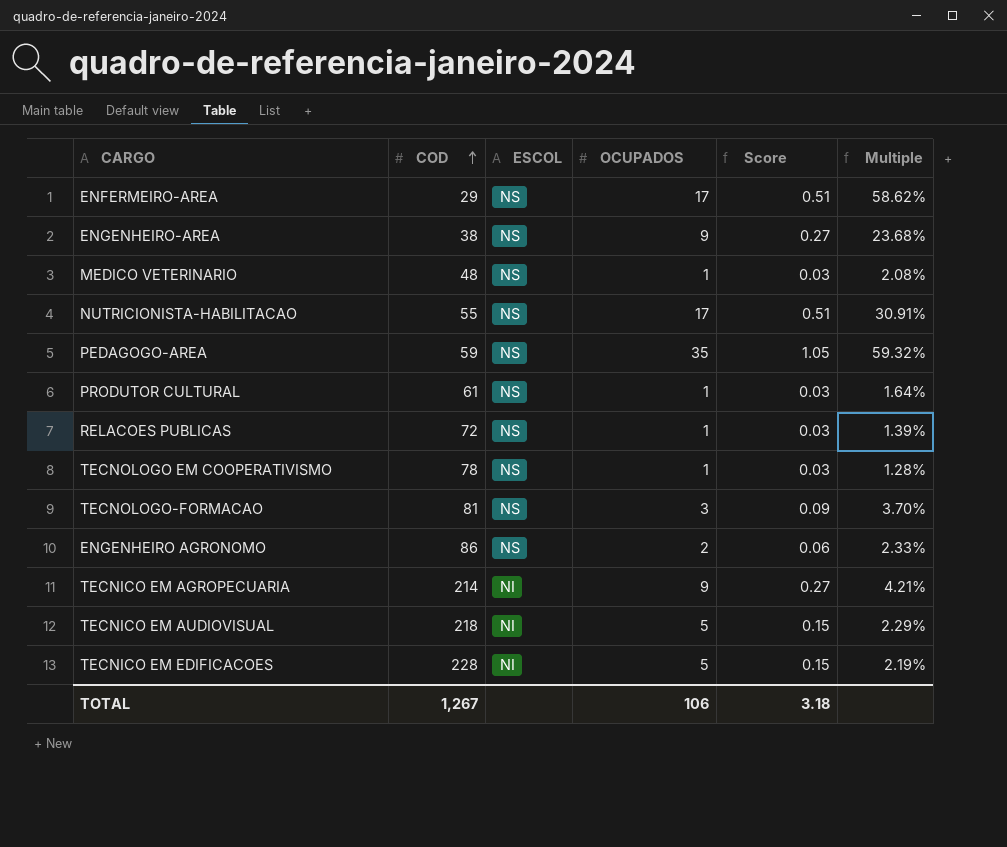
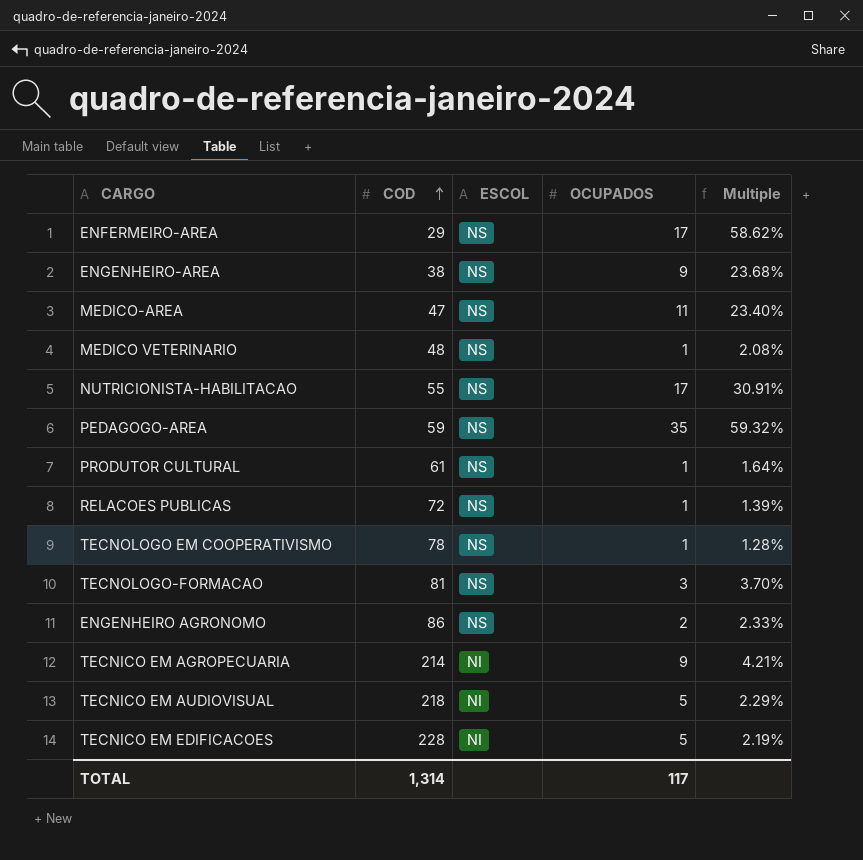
column Score | formula: [OCUPADOS] * 0.03 -> none
row MEDICO-AREA: none -> 47 | NS | 11 | 23.40%
TOTAL | COD: 1,267 -> 1,314
TOTAL | OCUPADOS: 106 -> 117

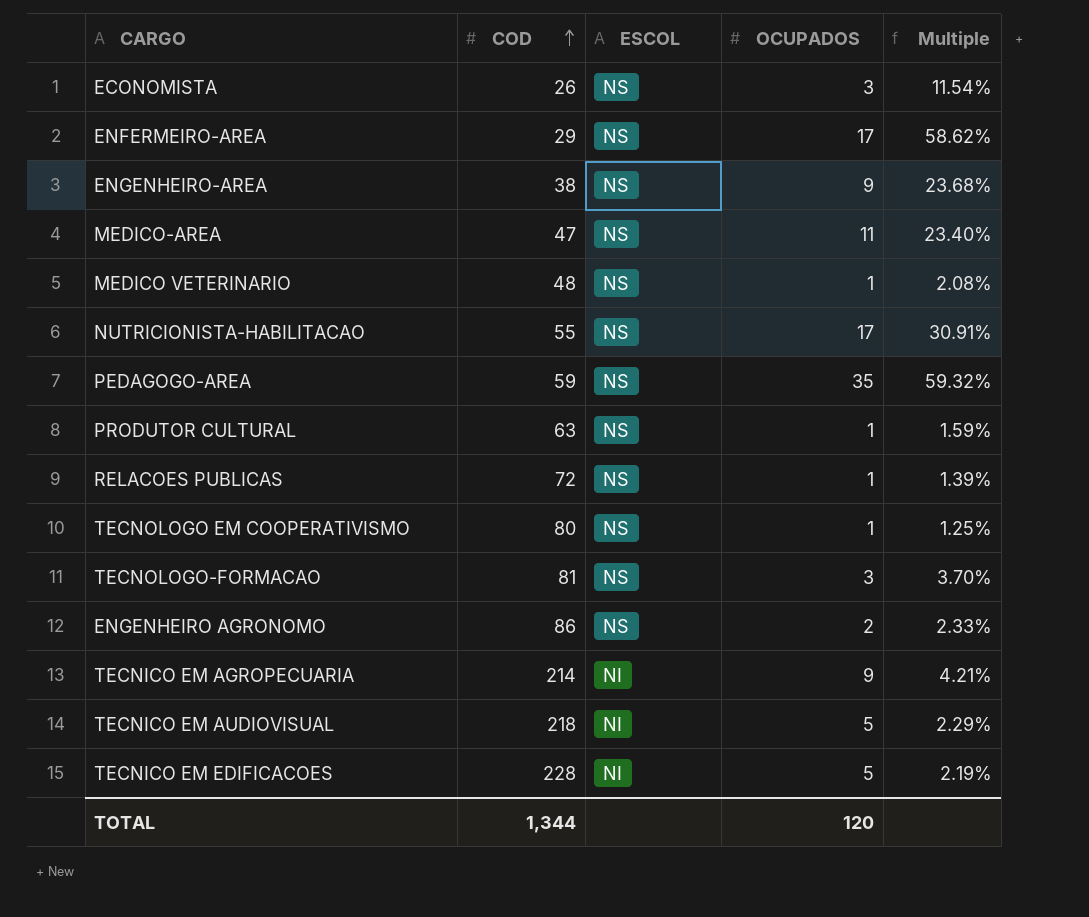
row ECONOMISTA: none -> 26 | NS | 3 | 11.54%
PRODUTOR CULTURAL | COD: 61 -> 63
PRODUTOR CULTURAL | Multiple: 1.64% -> 1.59%
TECNOLOGO EM COOPERATIVISMO | COD: 78 -> 80
TECNOLOGO EM COOPERATIVISMO | Multiple: 1.28% -> 1.25%
TOTAL | COD: 1,314 -> 1,344
TOTAL | OCUPADOS: 117 -> 120

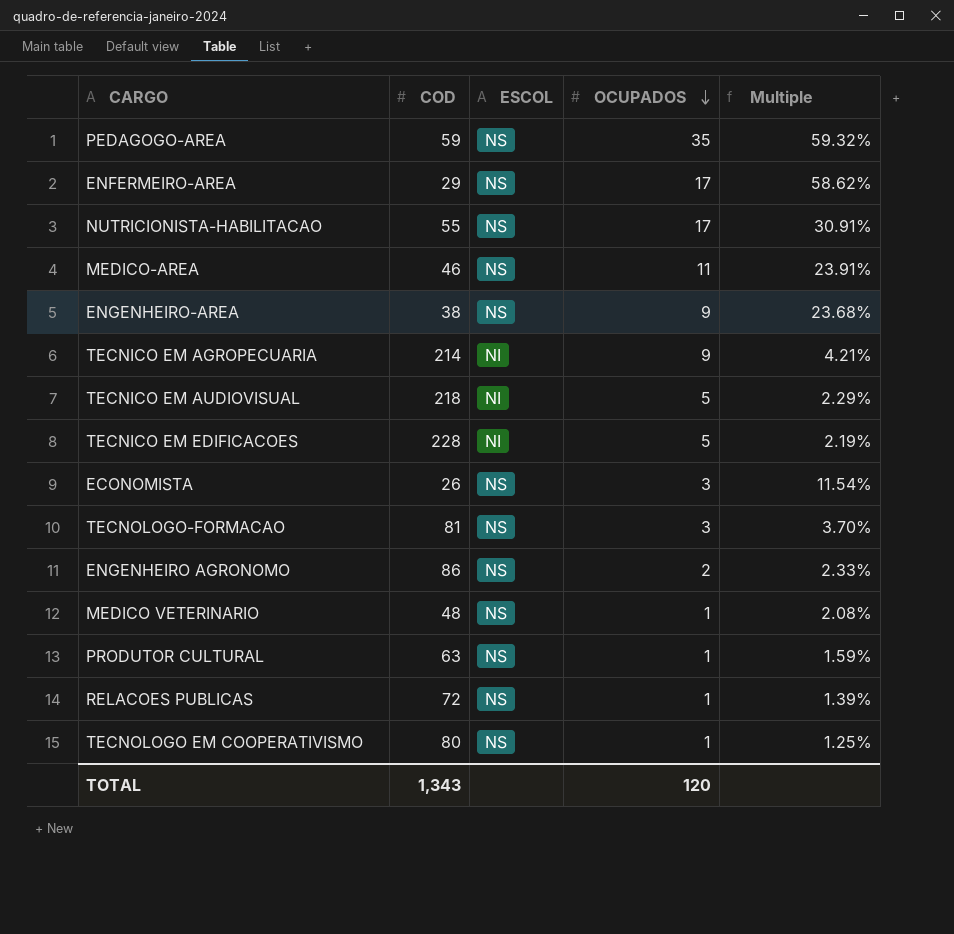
row order: COD ascending -> OCUPADOS descending
MEDICO-AREA | COD: 47 -> 46
MEDICO-AREA | Multiple: 23.40% -> 23.91%
TOTAL | COD: 1,344 -> 1,343

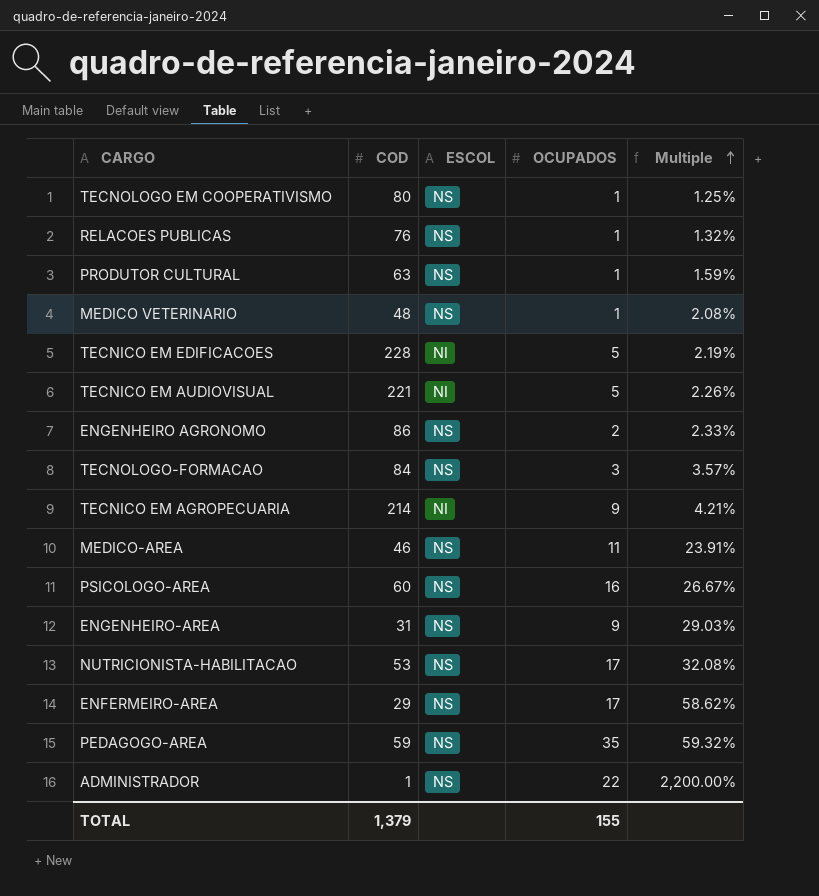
row order: OCUPADOS descending -> Multiple ascending
row ECONOMISTA: 26 | NS | 3 | 11.54% -> none
RELACOES PUBLICAS | COD: 72 -> 76
RELACOES PUBLICAS | Multiple: 1.39% -> 1.32%
TECNICO EM AUDIOVISUAL | COD: 218 -> 221
TECNICO EM AUDIOVISUAL | Multiple: 2.29% -> 2.26%
TECNOLOGO-FORMACAO | COD: 81 -> 84
TECNOLOGO-FORMACAO | Multiple: 3.70% -> 3.57%
row PSICOLOGO-AREA: none -> 60 | NS | 16 | 26.67%
ENGENHEIRO-AREA | COD: 38 -> 31
ENGENHEIRO-AREA | Multiple: 23.68% -> 29.03%
NUTRICIONISTA-HABILITACAO | COD: 55 -> 53
NUTRICIONISTA-HABILITACAO | Multiple: 30.91% -> 32.08%
row ADMINISTRADOR: none -> 1 | NS | 22 | 2,200.00%
TOTAL | COD: 1,343 -> 1,379
TOTAL | OCUPADOS: 120 -> 155

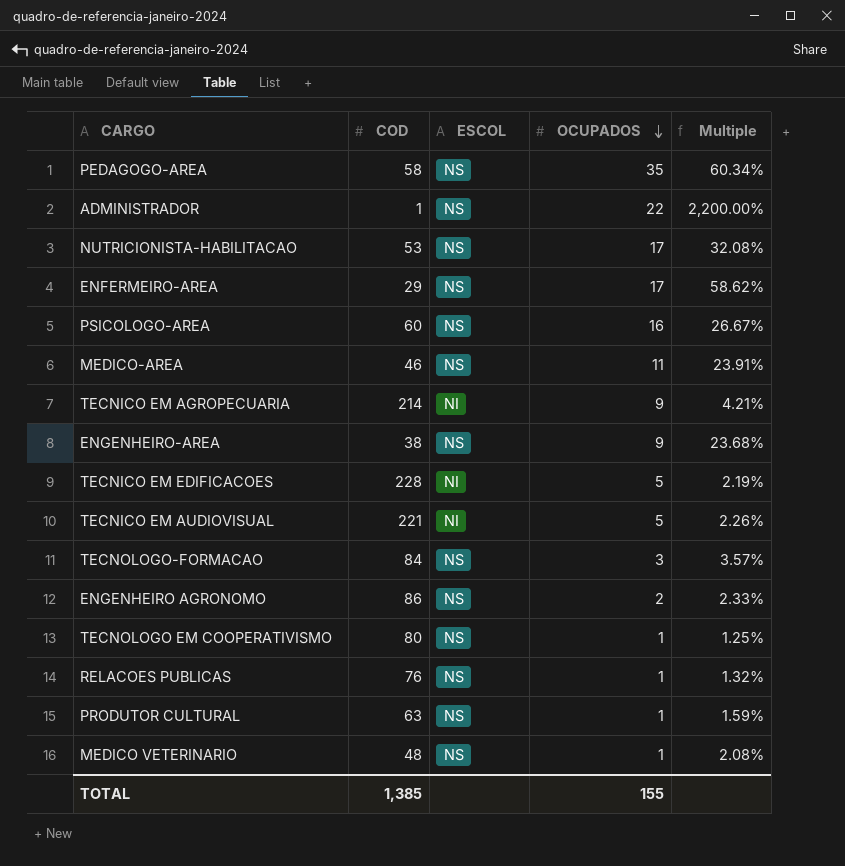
row order: Multiple ascending -> OCUPADOS descending
PEDAGOGO-AREA | COD: 59 -> 58
PEDAGOGO-AREA | Multiple: 59.32% -> 60.34%
ENGENHEIRO-AREA | COD: 31 -> 38
ENGENHEIRO-AREA | Multiple: 29.03% -> 23.68%
TOTAL | COD: 1,379 -> 1,385

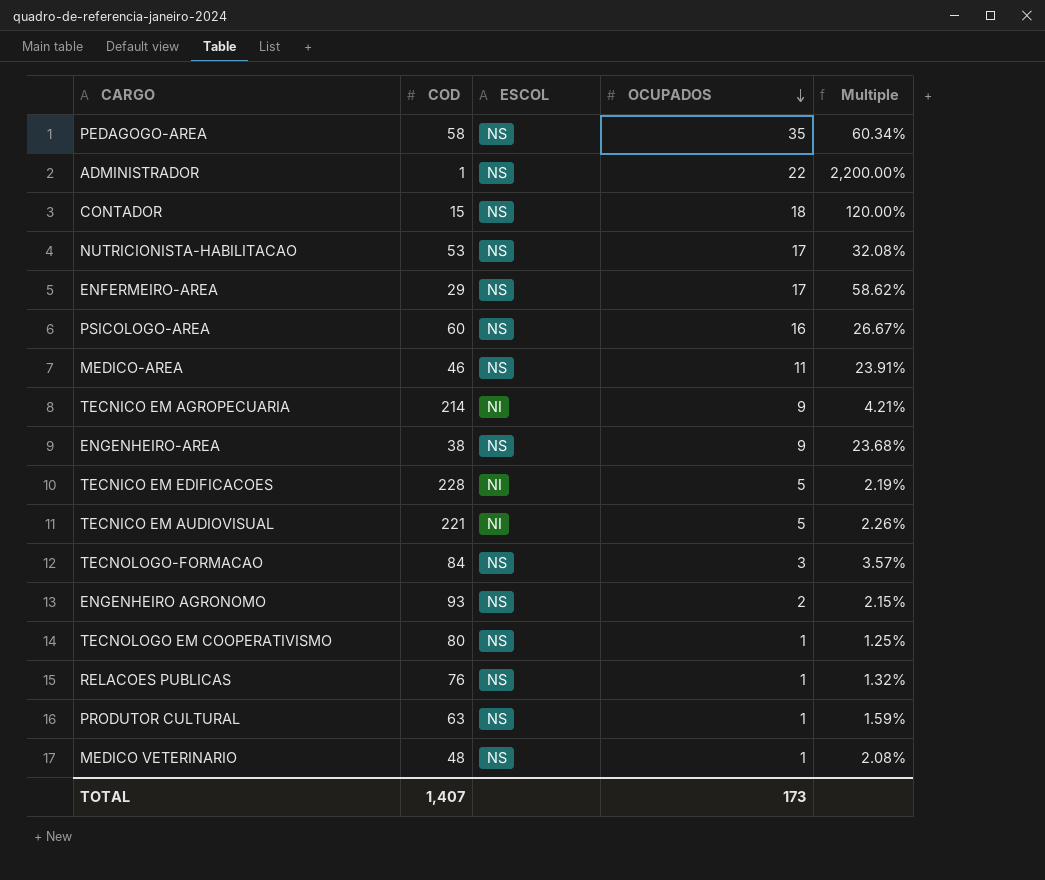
row CONTADOR: none -> 15 | NS | 18 | 120.00%
ENGENHEIRO AGRONOMO | COD: 86 -> 93
ENGENHEIRO AGRONOMO | Multiple: 2.33% -> 2.15%
TOTAL | COD: 1,385 -> 1,407
TOTAL | OCUPADOS: 155 -> 173

